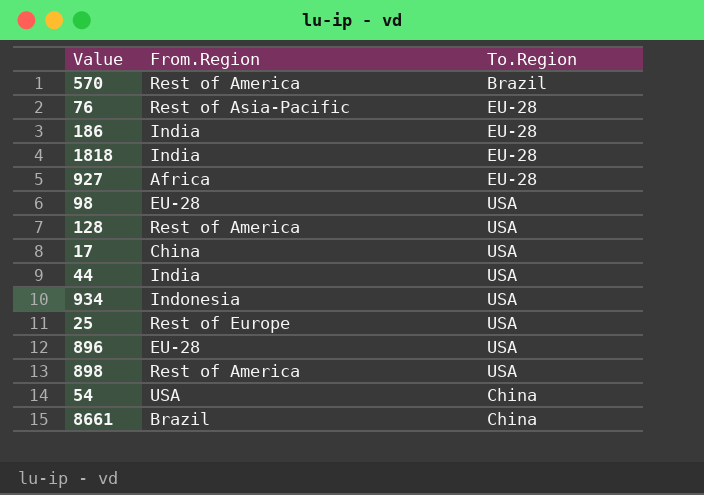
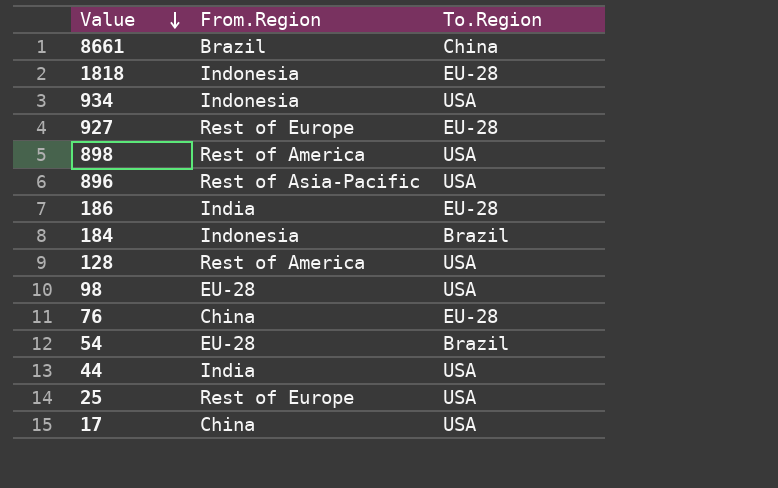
row order: none -> Value descending
row 570: Rest of America | Brazil -> none
1818 | From.Region: India -> Indonesia
927 | From.Region: Africa -> Rest of Europe
896 | From.Region: EU-28 -> Rest of Asia-Pacific
row 184: none -> Indonesia | Brazil
76 | From.Region: Rest of Asia-Pacific -> China
54 | From.Region: USA -> EU-28
54 | To.Region: China -> Brazil

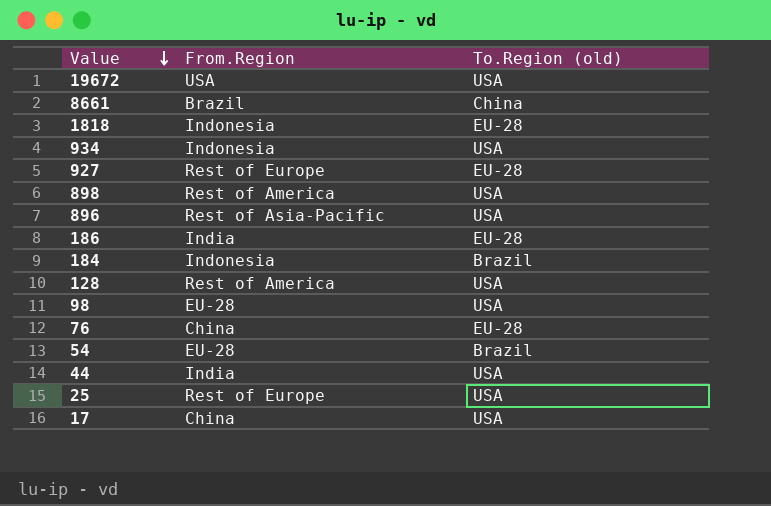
column name: To.Region -> To.Region (old)
row 19672: none -> USA | USA

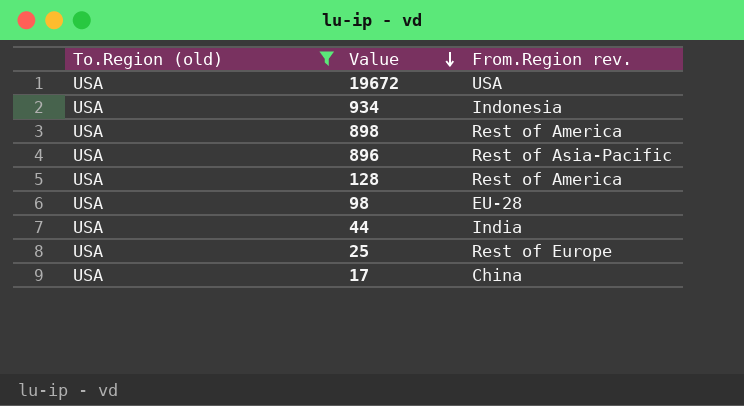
filter: none -> To.Region (old) = USA
column To.Region (old) | position: 3 -> 1
column name: From.Region -> From.Region rev.

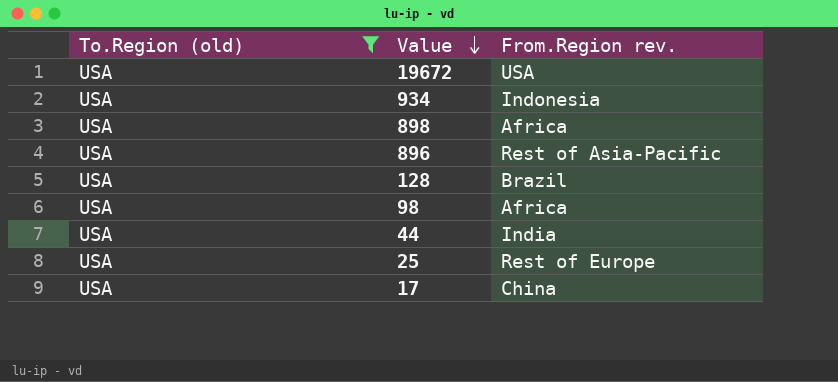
898 | From.Region rev.: Rest of America -> Africa
128 | From.Region rev.: Rest of America -> Brazil
98 | From.Region rev.: EU-28 -> Africa

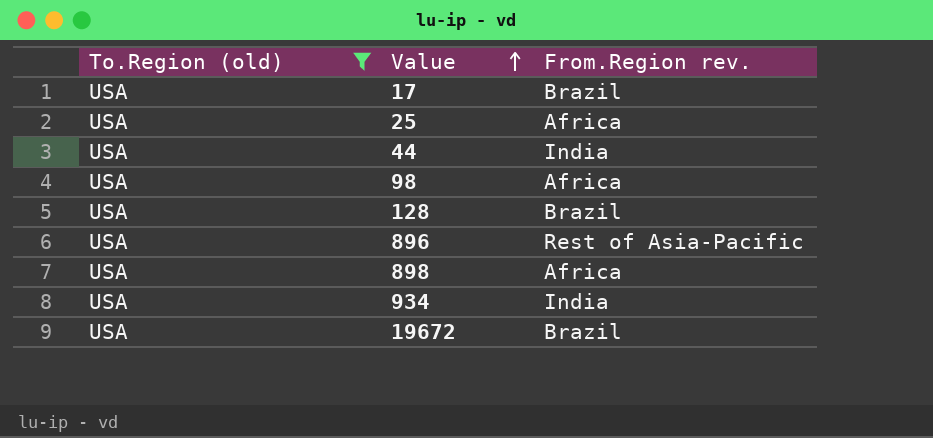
row order: Value descending -> Value ascending
17 | From.Region rev.: China -> Brazil
25 | From.Region rev.: Rest of Europe -> Africa
934 | From.Region rev.: Indonesia -> India
19672 | From.Region rev.: USA -> Brazil

